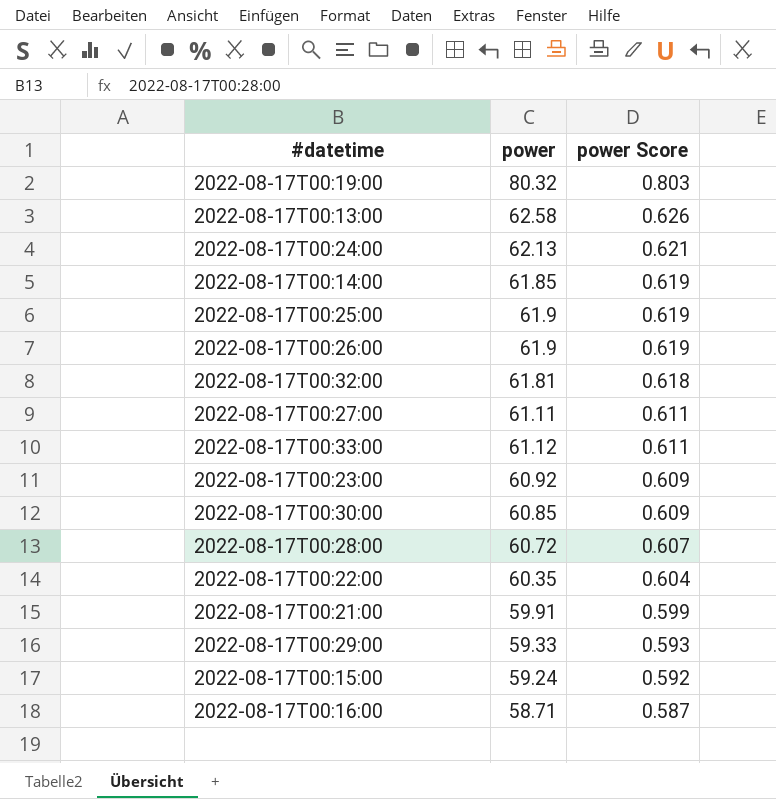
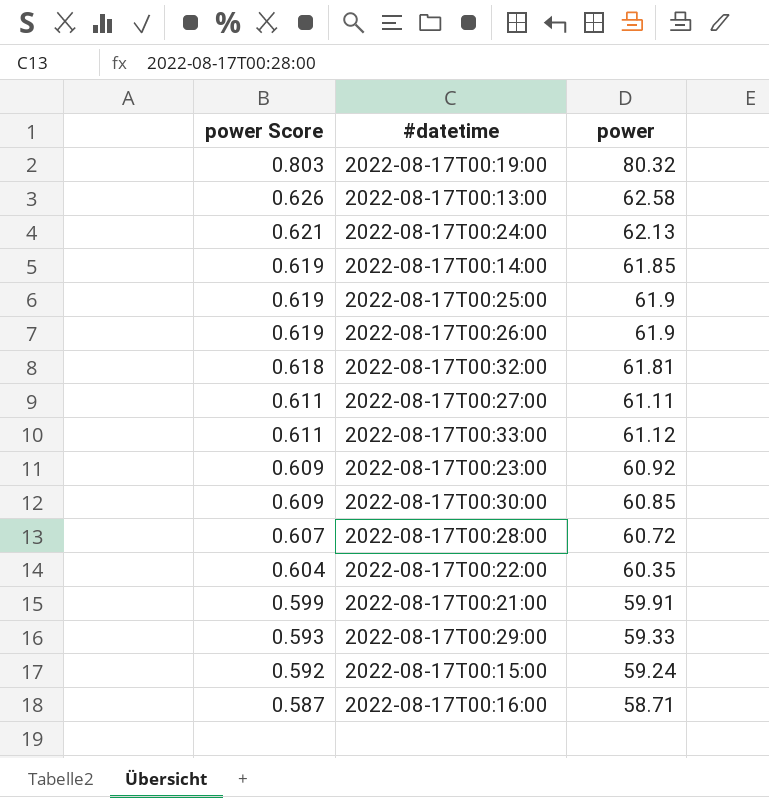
column power Score | position: 3 -> 1

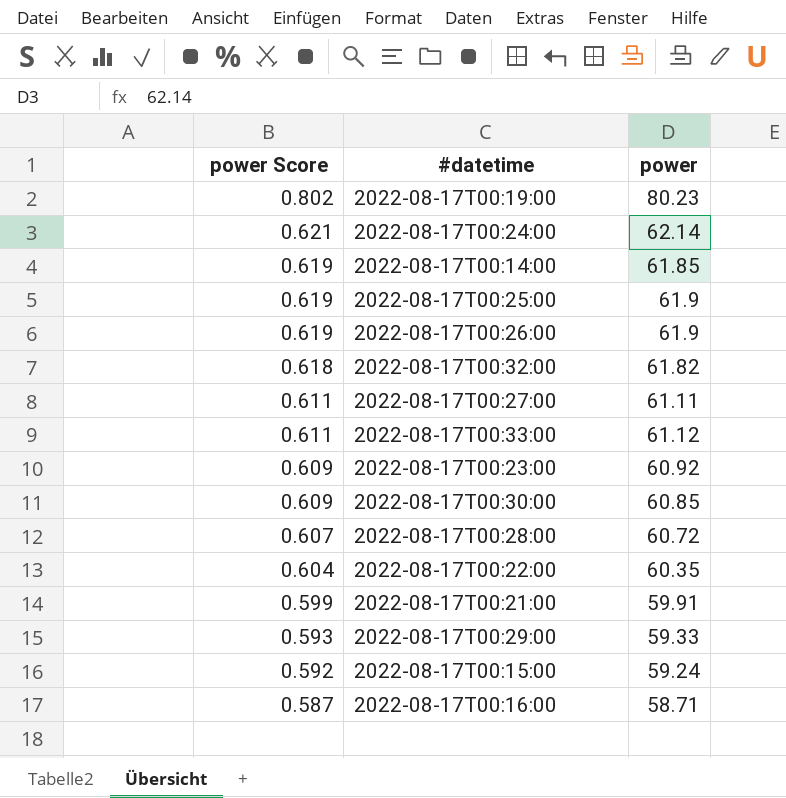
row 2022-08-17T00:13:00: 0.626 | 62.58 -> none
2022-08-17T00:19:00 | power Score: 0.803 -> 0.802
2022-08-17T00:19:00 | power: 80.32 -> 80.23
2022-08-17T00:24:00 | power: 62.13 -> 62.14
2022-08-17T00:32:00 | power: 61.81 -> 61.82

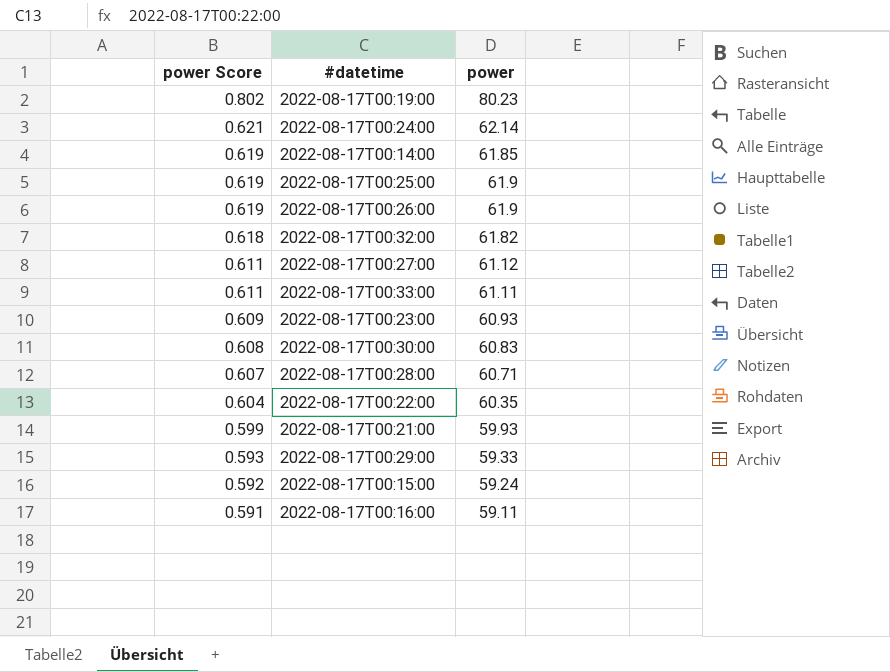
2022-08-17T00:27:00 | power: 61.11 -> 61.12
2022-08-17T00:33:00 | power: 61.12 -> 61.11
2022-08-17T00:23:00 | power: 60.92 -> 60.93
2022-08-17T00:30:00 | power Score: 0.609 -> 0.608
2022-08-17T00:30:00 | power: 60.85 -> 60.83
2022-08-17T00:28:00 | power: 60.72 -> 60.71
2022-08-17T00:21:00 | power: 59.91 -> 59.93
2022-08-17T00:16:00 | power Score: 0.587 -> 0.591
2022-08-17T00:16:00 | power: 58.71 -> 59.11

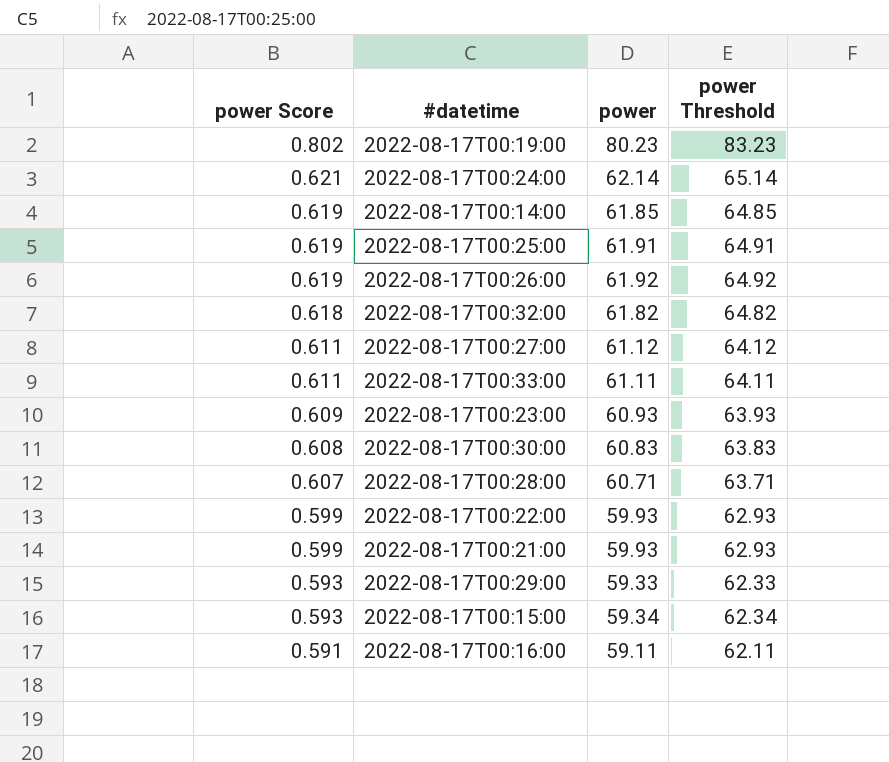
column power Threshold | formula: none -> [power] + 3
2022-08-17T00:25:00 | power: 61.9 -> 61.91
2022-08-17T00:26:00 | power: 61.9 -> 61.92
2022-08-17T00:22:00 | power Score: 0.604 -> 0.599
2022-08-17T00:22:00 | power: 60.35 -> 59.93
2022-08-17T00:15:00 | power Score: 0.592 -> 0.593
2022-08-17T00:15:00 | power: 59.24 -> 59.34

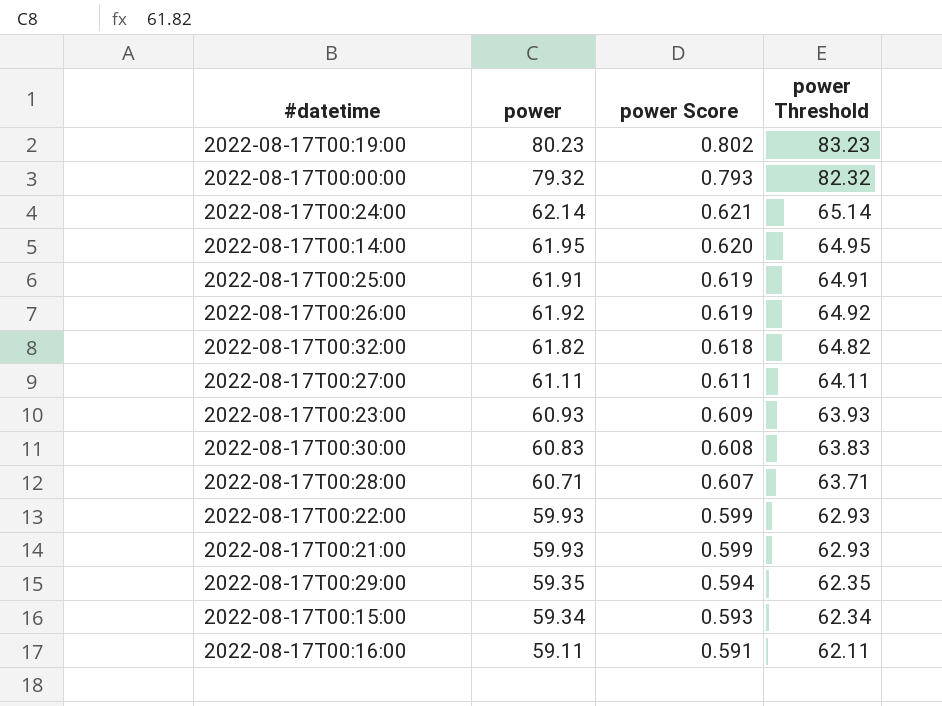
column power Score | position: 1 -> 3
row 2022-08-17T00:33:00: 0.611 | 61.11 | 64.11 -> none
row 2022-08-17T00:00:00: none -> 79.32 | 0.793 | 82.32
2022-08-17T00:14:00 | power: 61.85 -> 61.95
2022-08-17T00:14:00 | power Score: 0.619 -> 0.620
2022-08-17T00:14:00 | power Threshold: 64.85 -> 64.95
2022-08-17T00:27:00 | power: 61.12 -> 61.11
2022-08-17T00:27:00 | power Threshold: 64.12 -> 64.11
2022-08-17T00:29:00 | power: 59.33 -> 59.35
2022-08-17T00:29:00 | power Score: 0.593 -> 0.594
2022-08-17T00:29:00 | power Threshold: 62.33 -> 62.35

